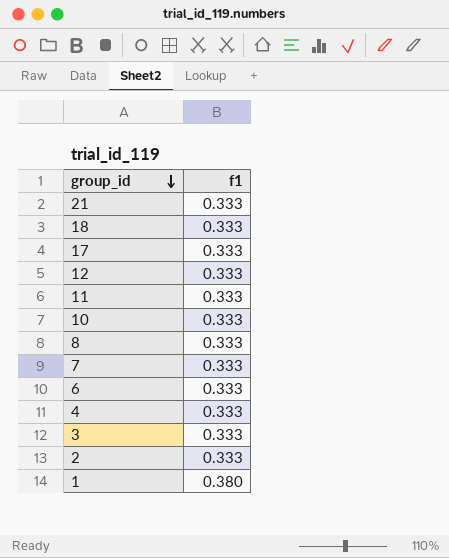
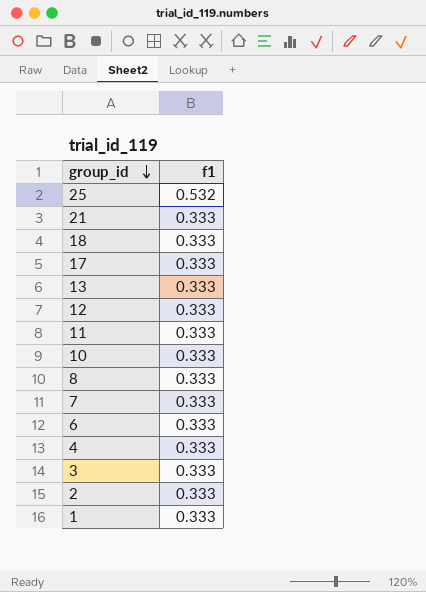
row 25: none -> 0.532
row 13: none -> 0.333
1 | f1: 0.380 -> 0.333

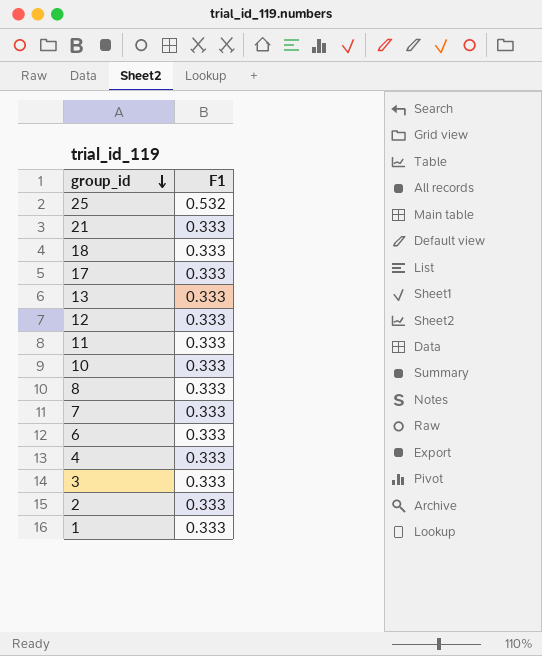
column name: f1 -> F1

